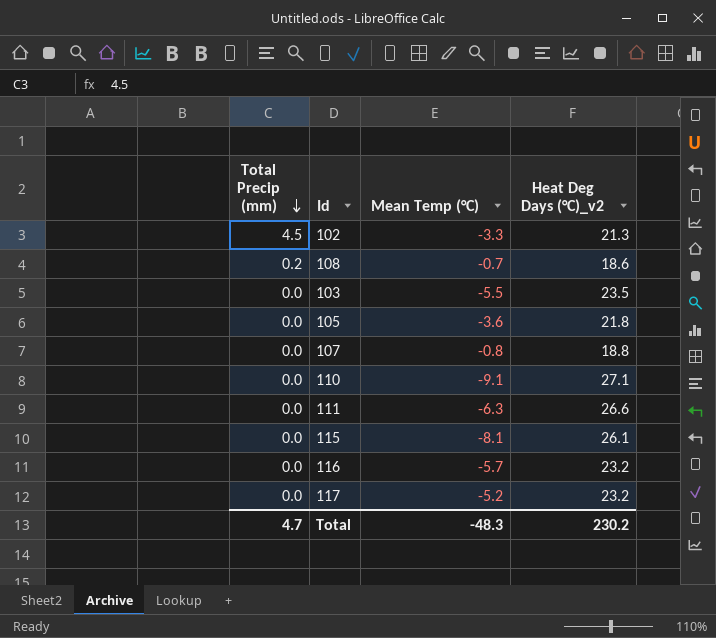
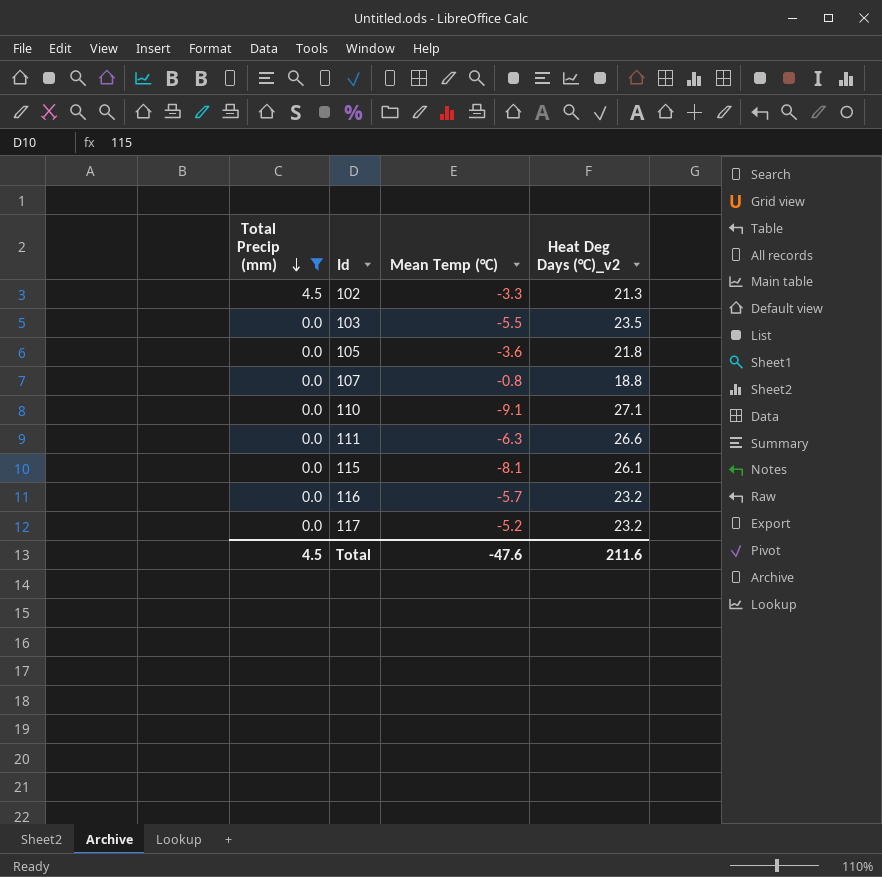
filter: none -> Total Precip (mm) != 0.2
Total | Total Precip (mm): 4.7 -> 4.5
Total | Mean Temp (°C): -48.3 -> -47.6
Total | Heat Deg Days (°C)_v2: 230.2 -> 211.6

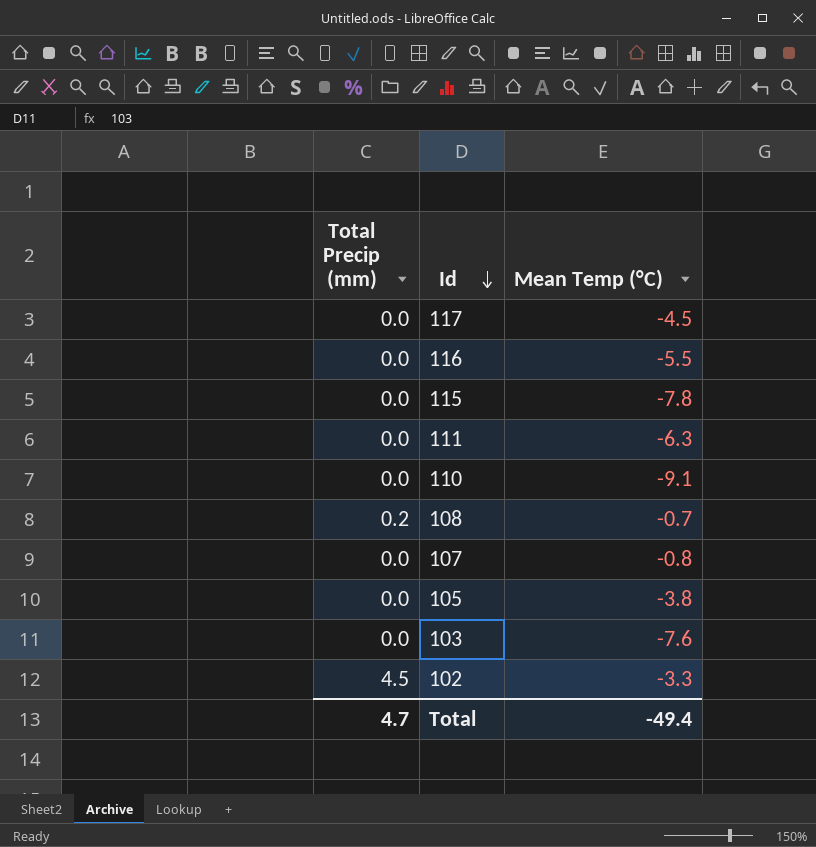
filter: Total Precip (mm) != 0.2 -> none
row order: Total Precip (mm) descending -> Id descending
column Heat Deg Days (°C)_v2 | position: 4 -> none
117 | Mean Temp (°C): -5.2 -> -4.5
116 | Mean Temp (°C): -5.7 -> -5.5
115 | Mean Temp (°C): -8.1 -> -7.8
105 | Mean Temp (°C): -3.6 -> -3.8
103 | Mean Temp (°C): -5.5 -> -7.6
Total | Total Precip (mm): 4.5 -> 4.7
Total | Mean Temp (°C): -47.6 -> -49.4

